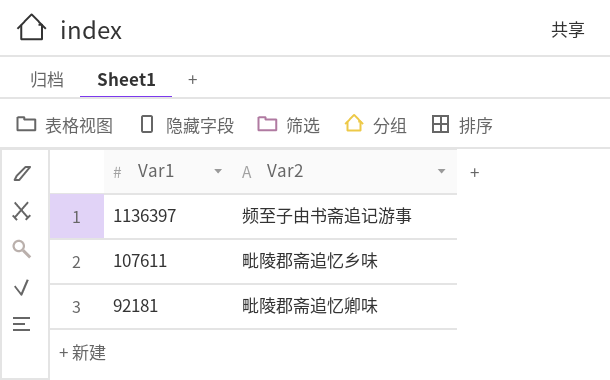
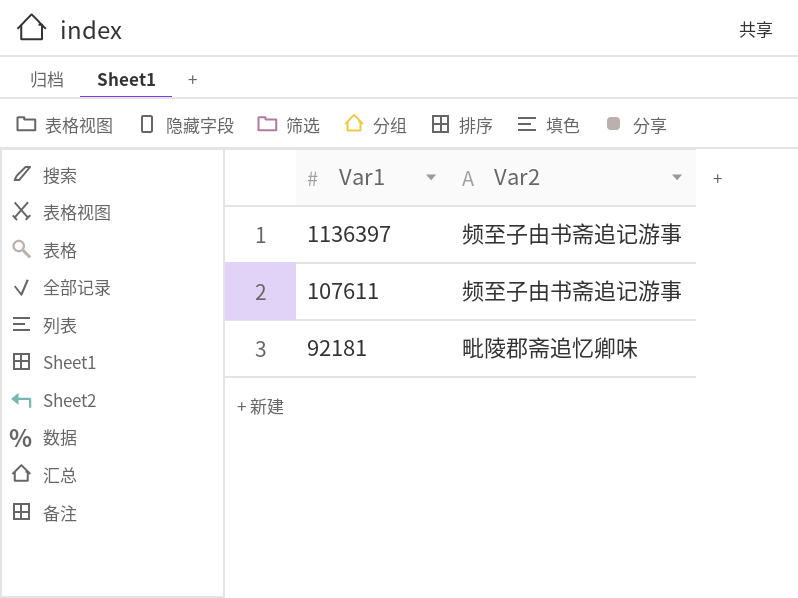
107611 | Var2: 毗陵郡斋追忆乡味 -> 频至子由书斋追记游事

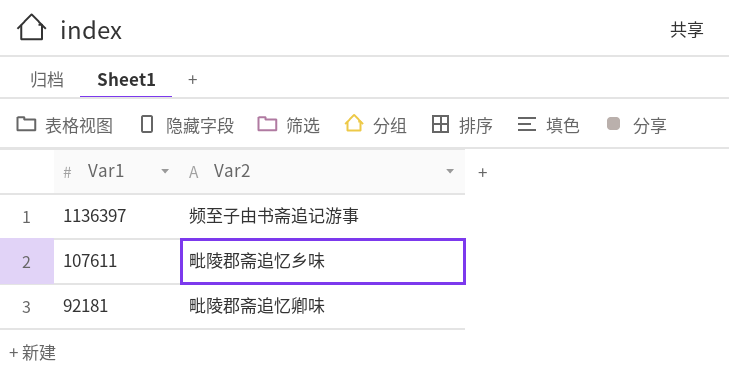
107611 | Var2: 频至子由书斋追记游事 -> 毗陵郡斋追忆乡味

